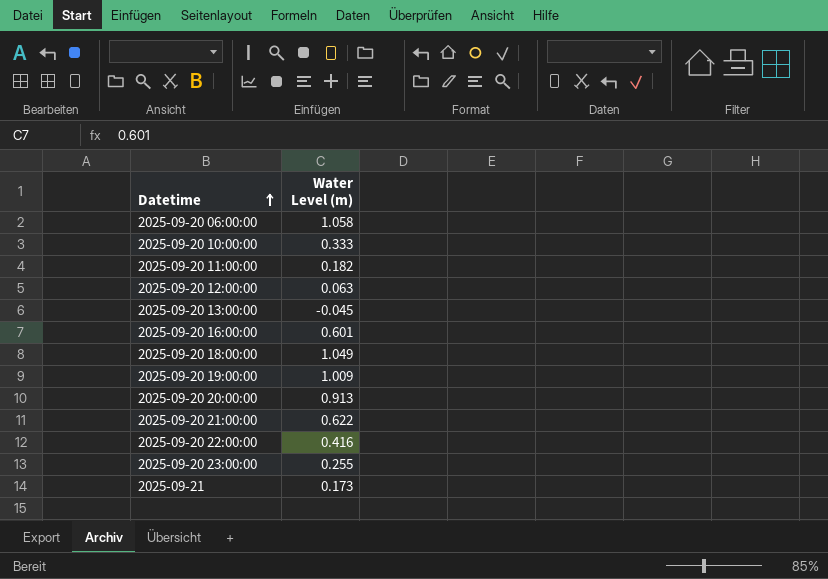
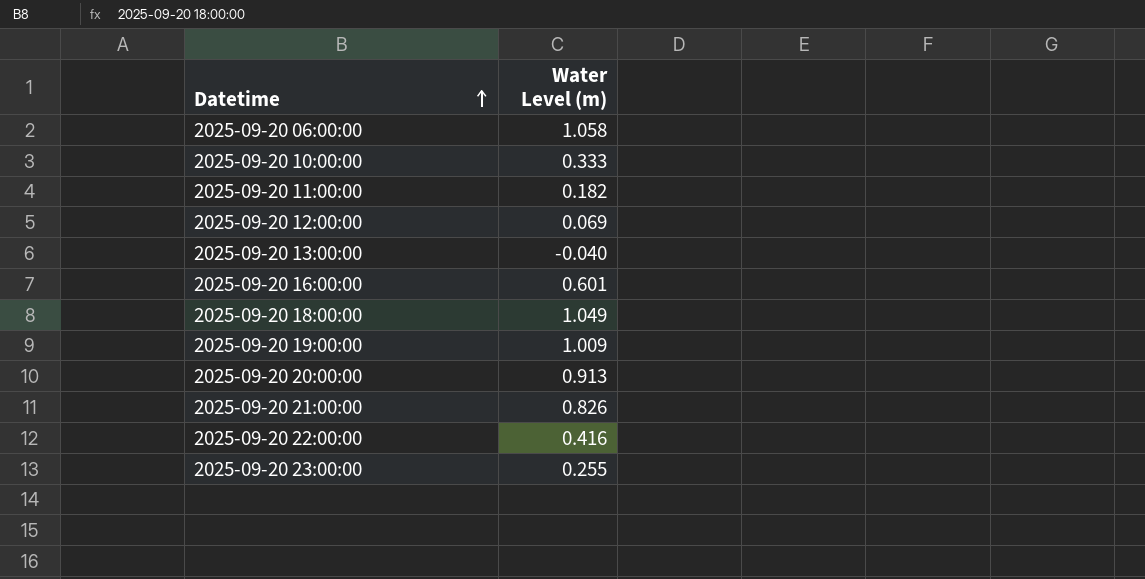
row 2025-09-21: 0.173 -> none
2025-09-20 12:00:00 | Water Level (m): 0.063 -> 0.069
2025-09-20 13:00:00 | Water Level (m): -0.045 -> -0.040
2025-09-20 21:00:00 | Water Level (m): 0.622 -> 0.826

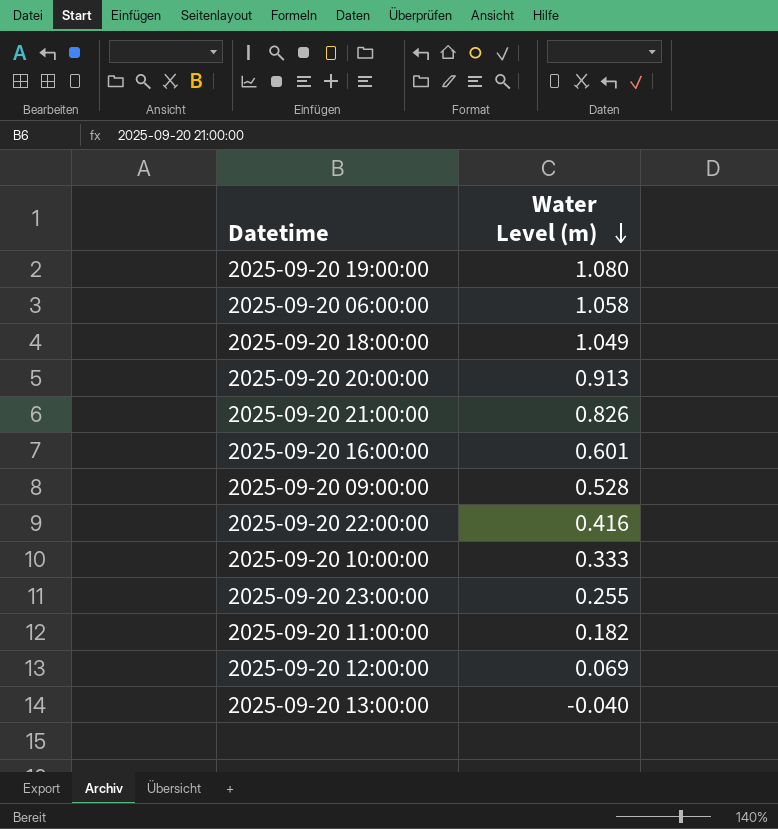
row order: Datetime ascending -> Water Level (m) descending
2025-09-20 19:00:00 | Water Level (m): 1.009 -> 1.080
row 2025-09-20 09:00:00: none -> 0.528

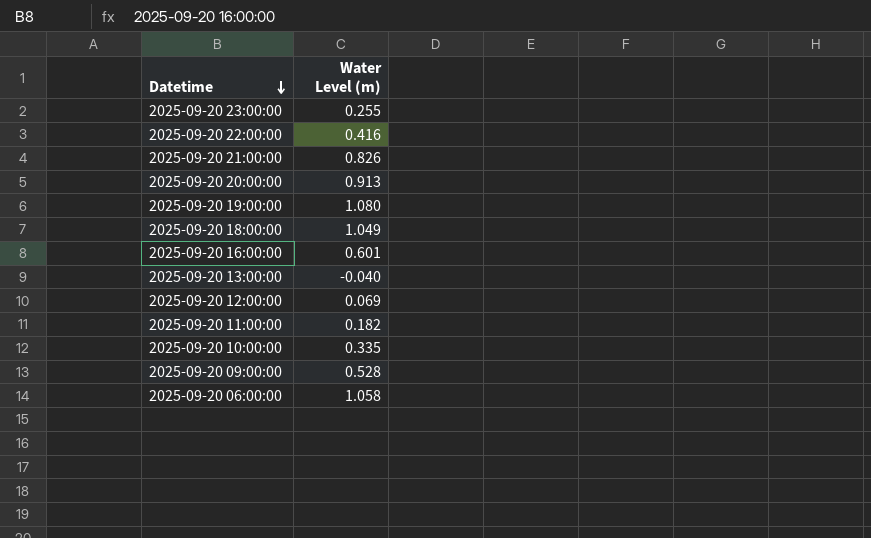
row order: Water Level (m) descending -> Datetime descending
2025-09-20 10:00:00 | Water Level (m): 0.333 -> 0.335

